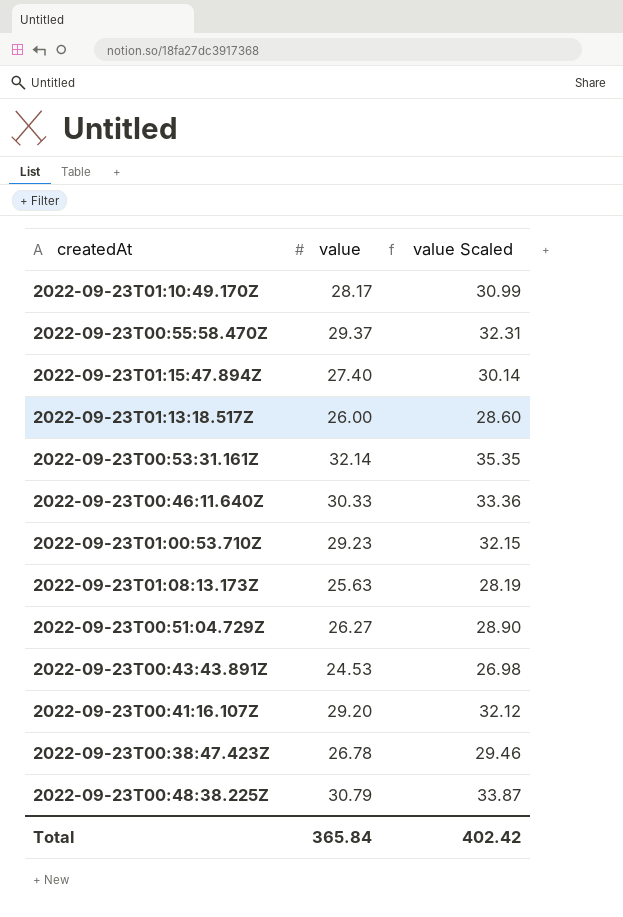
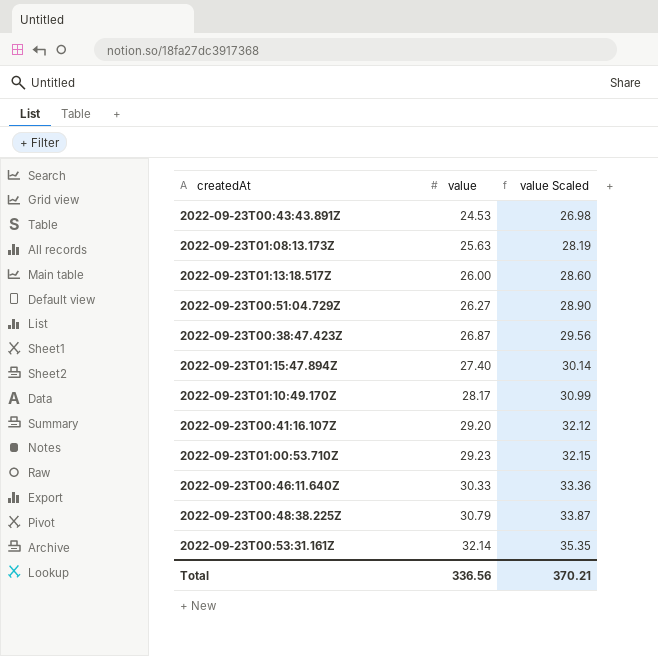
row order: none -> value ascending
row 2022-09-23T00:55:58.470Z: 29.37 | 32.31 -> none
2022-09-23T00:38:47.423Z | value: 26.78 -> 26.87
2022-09-23T00:38:47.423Z | value Scaled: 29.46 -> 29.56
Total | value: 365.84 -> 336.56
Total | value Scaled: 402.42 -> 370.21

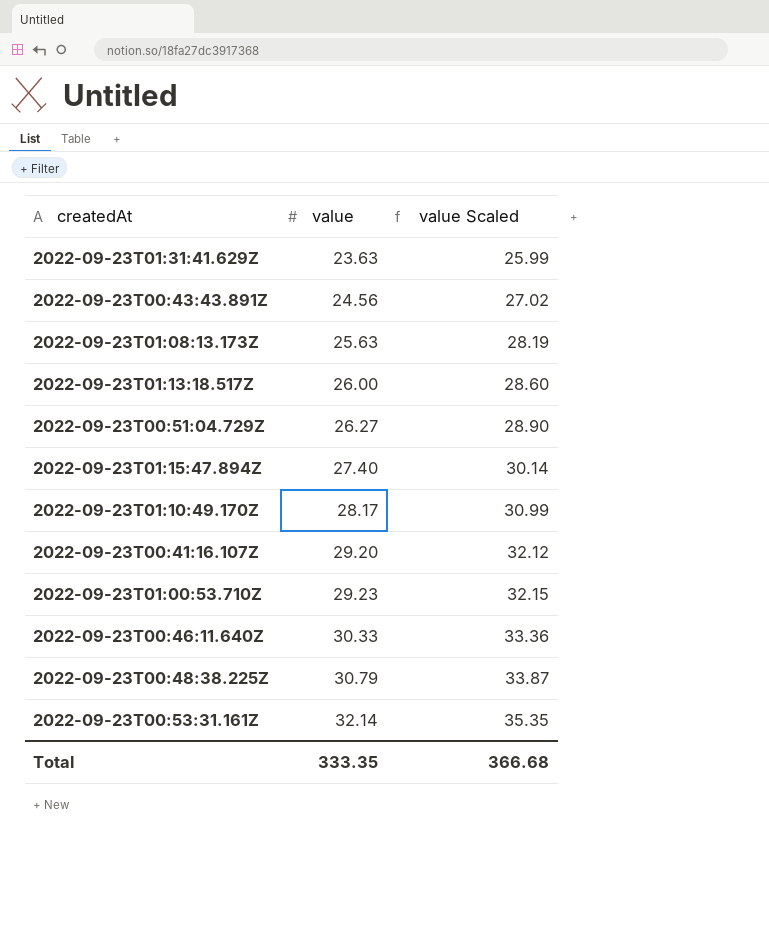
row 2022-09-23T00:38:47.423Z: 26.87 | 29.56 -> none
row 2022-09-23T01:31:41.629Z: none -> 23.63 | 25.99
2022-09-23T00:43:43.891Z | value: 24.53 -> 24.56
2022-09-23T00:43:43.891Z | value Scaled: 26.98 -> 27.02
Total | value: 336.56 -> 333.35
Total | value Scaled: 370.21 -> 366.68

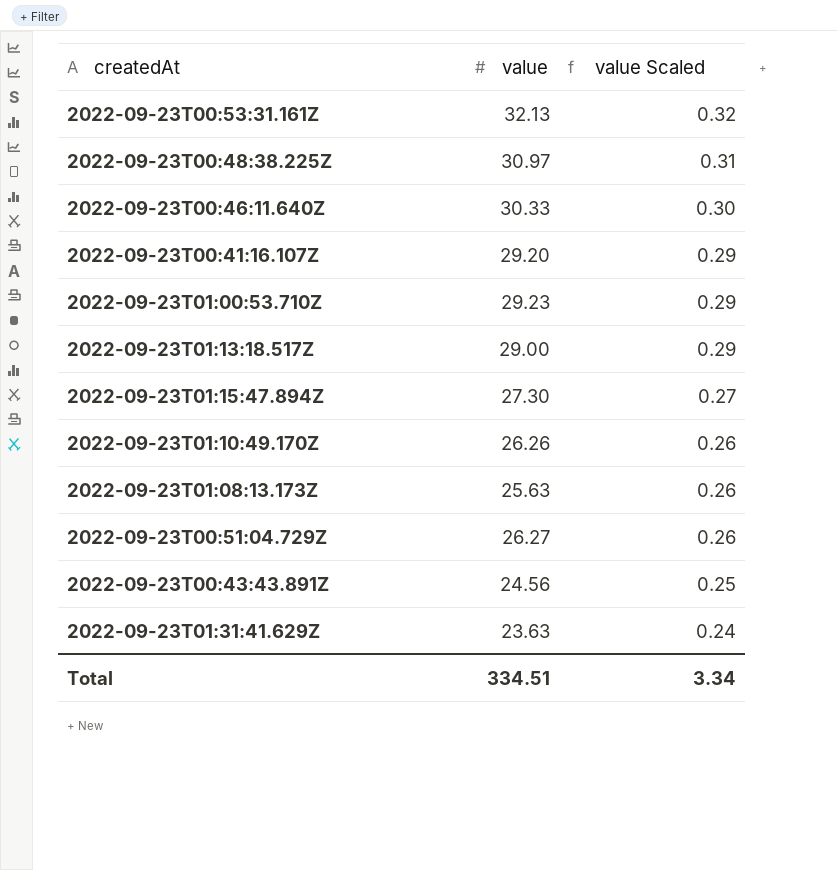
row order: value ascending -> value Scaled descending
column value Scaled | formula: [value] * 1.1 -> [value] * 0.01
2022-09-23T00:53:31.161Z | value: 32.14 -> 32.13
2022-09-23T00:48:38.225Z | value: 30.79 -> 30.97
2022-09-23T01:13:18.517Z | value: 26.00 -> 29.00
2022-09-23T01:15:47.894Z | value: 27.40 -> 27.30
2022-09-23T01:10:49.170Z | value: 28.17 -> 26.26
Total | value: 333.35 -> 334.51
Total | value Scaled: 366.68 -> 3.34

